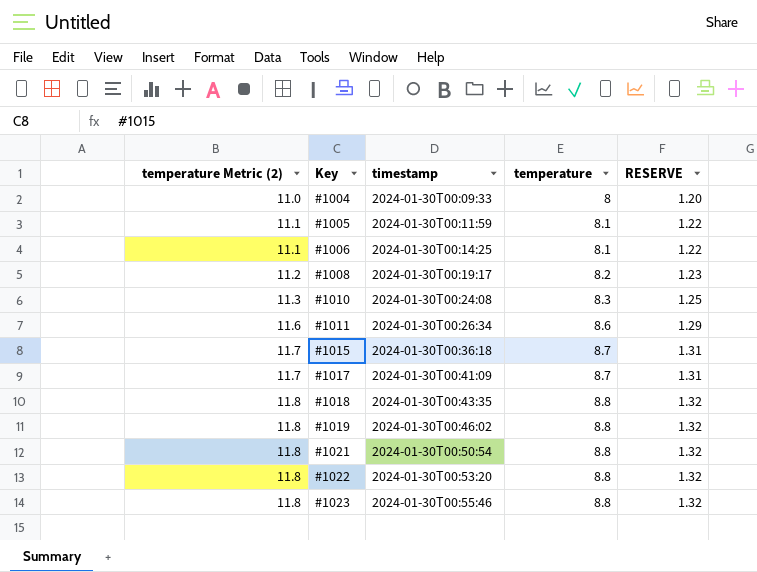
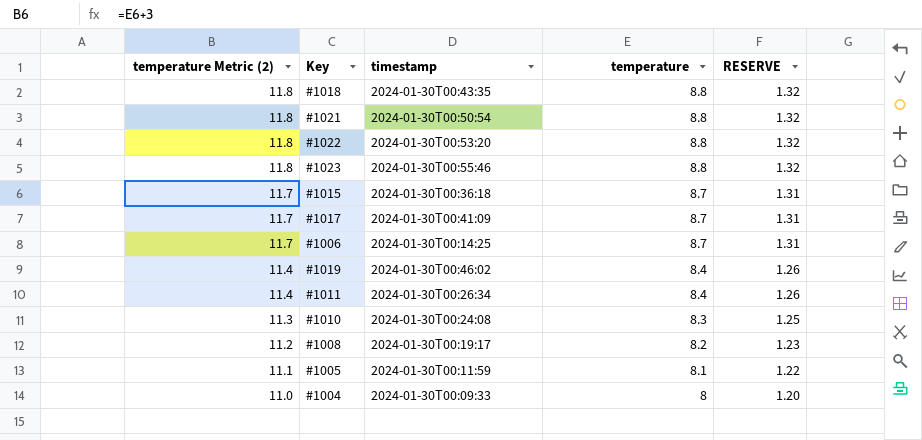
row order: temperature Metric (2) ascending -> temperature Metric (2) descending
#1006 | temperature Metric (2): 11.1 -> 11.7
#1006 | temperature: 8.1 -> 8.7
#1006 | RESERVE: 1.22 -> 1.31
#1019 | temperature Metric (2): 11.8 -> 11.4
#1019 | temperature: 8.8 -> 8.4
#1019 | RESERVE: 1.32 -> 1.26
#1011 | temperature Metric (2): 11.6 -> 11.4
#1011 | temperature: 8.6 -> 8.4
#1011 | RESERVE: 1.29 -> 1.26

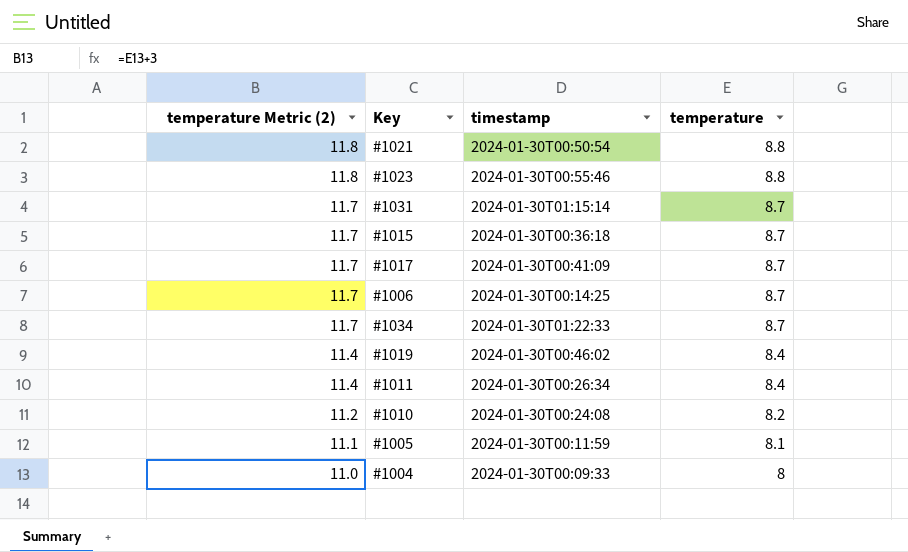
column RESERVE | formula: [temperature] * 0.15 -> none
row #1018: 11.8 | 2024-01-30T00:43:35 | 8.8 | 1.32 -> none
row #1022: 11.8 | 2024-01-30T00:53:20 | 8.8 | 1.32 -> none
row #1008: 11.2 | 2024-01-30T00:19:17 | 8.2 | 1.23 -> none
row #1031: none -> 11.7 | 2024-01-30T01:15:14 | 8.7
row #1034: none -> 11.7 | 2024-01-30T01:22:33 | 8.7
#1010 | temperature Metric (2): 11.3 -> 11.2
#1010 | temperature: 8.3 -> 8.2

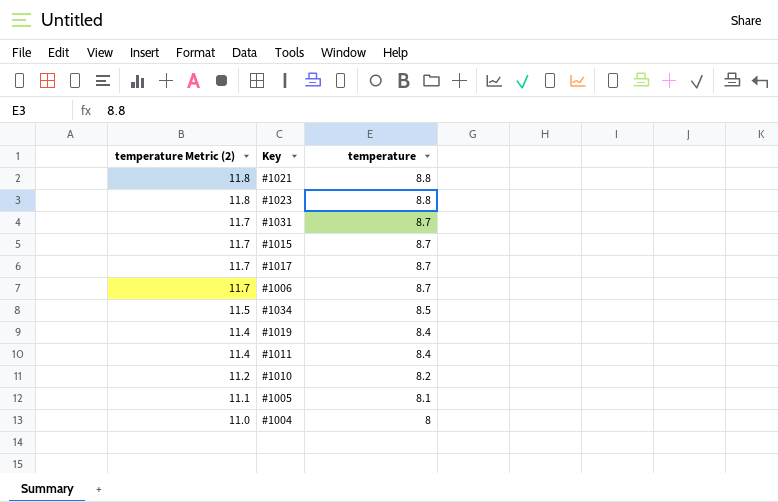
column timestamp | position: 3 -> none
#1034 | temperature Metric (2): 11.7 -> 11.5
#1034 | temperature: 8.7 -> 8.5

